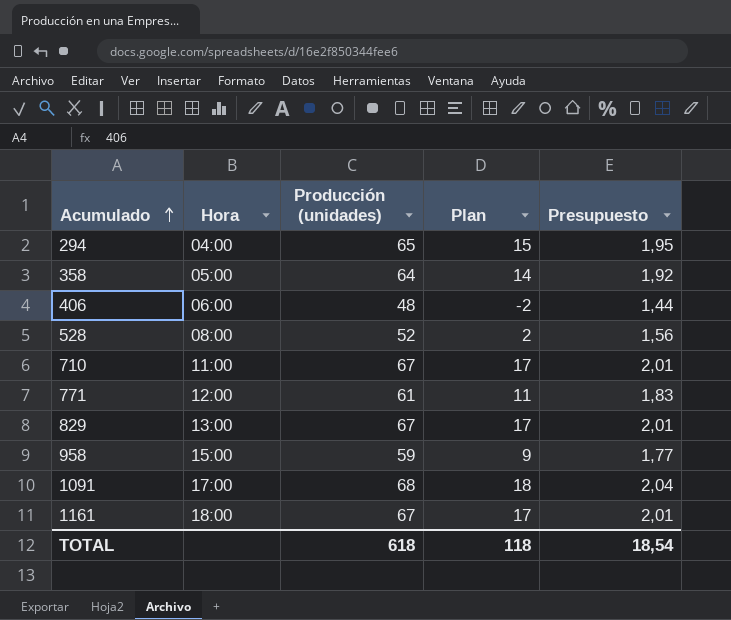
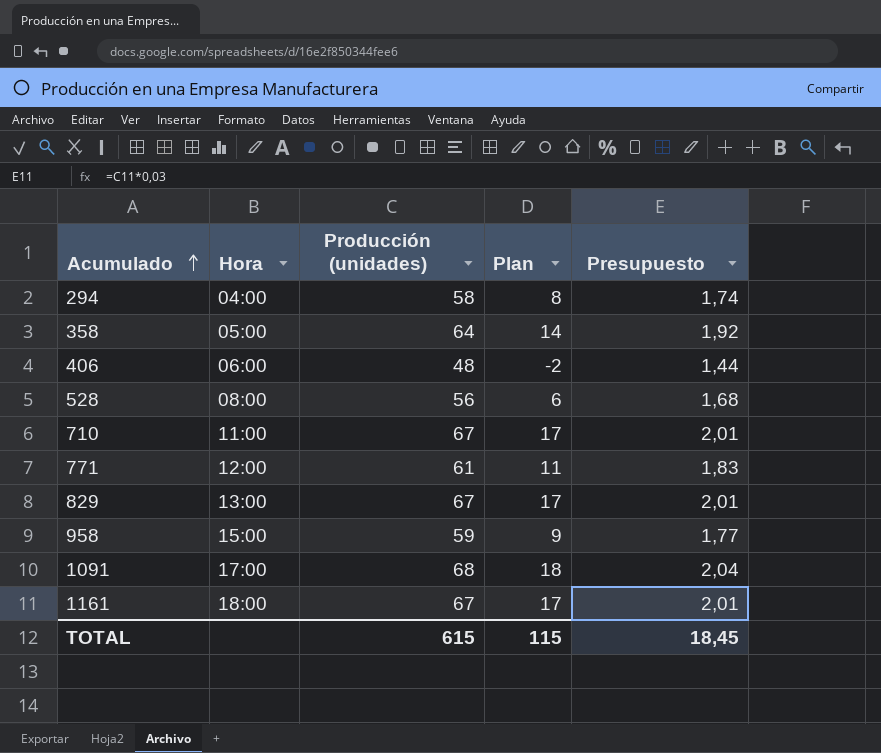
294 | Producción (unidades): 65 -> 58
294 | Plan: 15 -> 8
294 | Presupuesto: 1,95 -> 1,74
528 | Producción (unidades): 52 -> 56
528 | Plan: 2 -> 6
528 | Presupuesto: 1,56 -> 1,68
TOTAL | Producción (unidades): 618 -> 615
TOTAL | Plan: 118 -> 115
TOTAL | Presupuesto: 18,54 -> 18,45

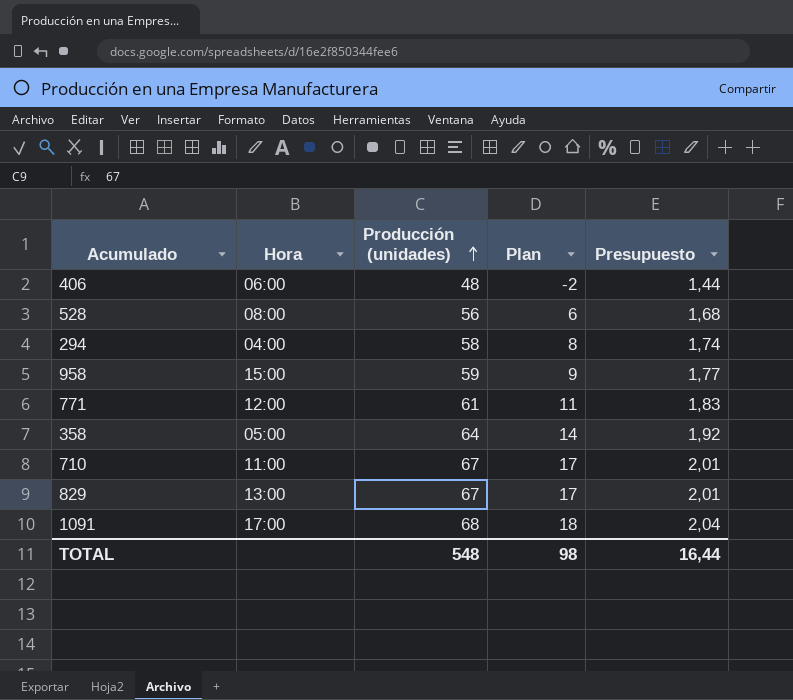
row order: Acumulado ascending -> Producción (unidades) ascending
row 1161: 18:00 | 67 | 17 | 2,01 -> none
TOTAL | Producción (unidades): 615 -> 548
TOTAL | Plan: 115 -> 98
TOTAL | Presupuesto: 18,45 -> 16,44

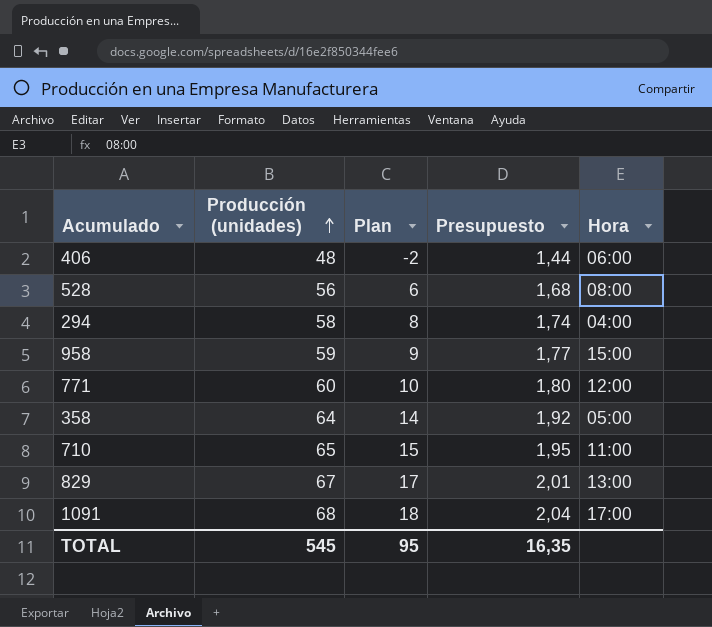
column Hora | position: 2 -> 5
771 | Producción (unidades): 61 -> 60
771 | Plan: 11 -> 10
771 | Presupuesto: 1,83 -> 1,80
710 | Producción (unidades): 67 -> 65
710 | Plan: 17 -> 15
710 | Presupuesto: 2,01 -> 1,95
TOTAL | Producción (unidades): 548 -> 545
TOTAL | Plan: 98 -> 95
TOTAL | Presupuesto: 16,44 -> 16,35

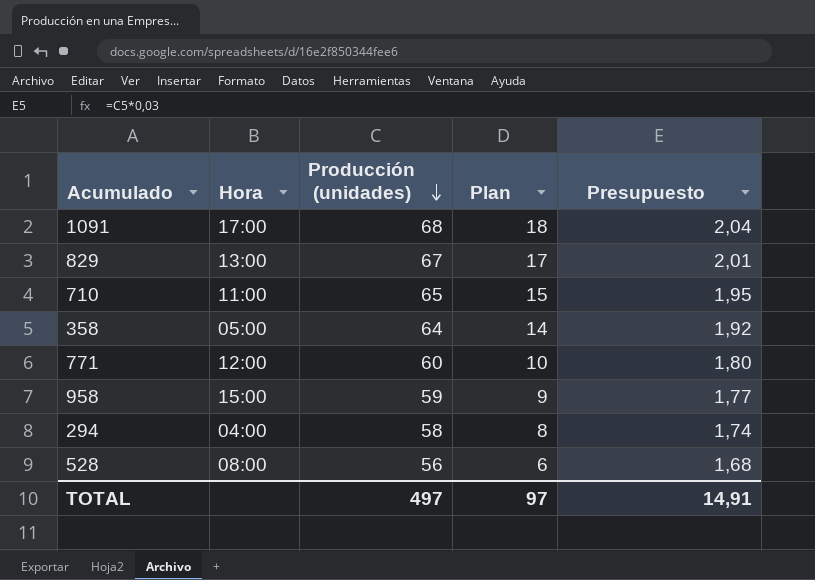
row order: Producción (unidades) ascending -> Producción (unidades) descending
column Hora | position: 5 -> 2
row 406: 48 | -2 | 1,44 | 06:00 -> none
TOTAL | Producción (unidades): 545 -> 497
TOTAL | Plan: 95 -> 97
TOTAL | Presupuesto: 16,35 -> 14,91

